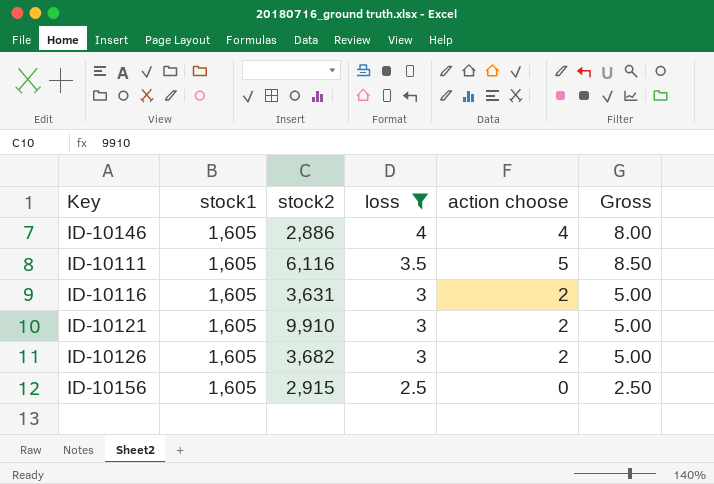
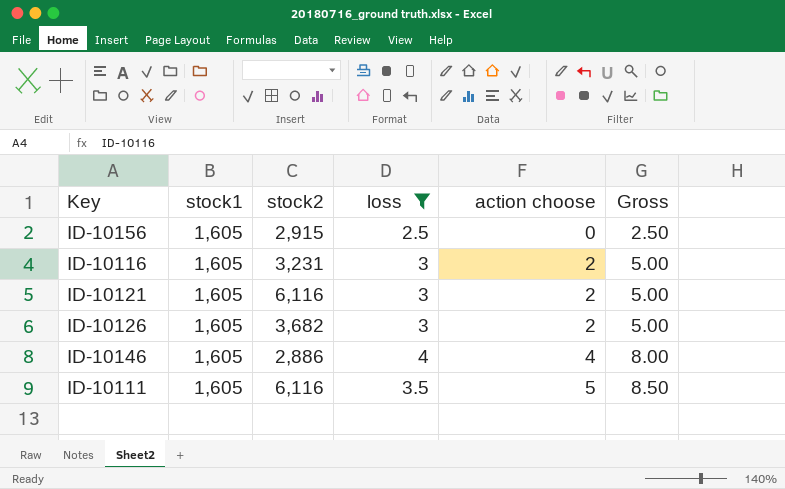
row order: loss descending -> action choose ascending
ID-10116 | stock2: 3,631 -> 3,231
ID-10121 | stock2: 9,910 -> 6,116

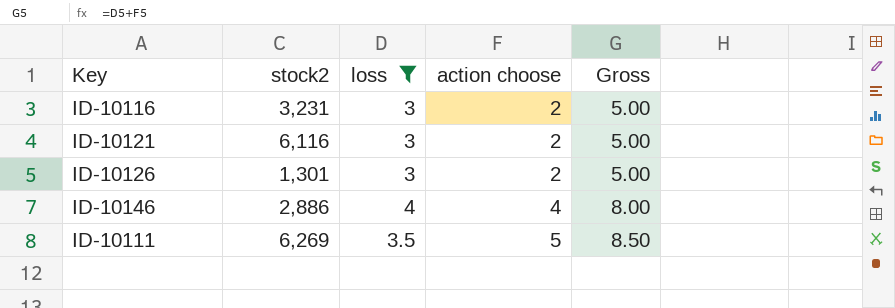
column stock1 | position: 2 -> none
row ID-10156: 1,605 | 2,915 | 2.5 | 0 | 2.50 -> none
ID-10126 | stock2: 3,682 -> 1,301
ID-10111 | stock2: 6,116 -> 6,269

